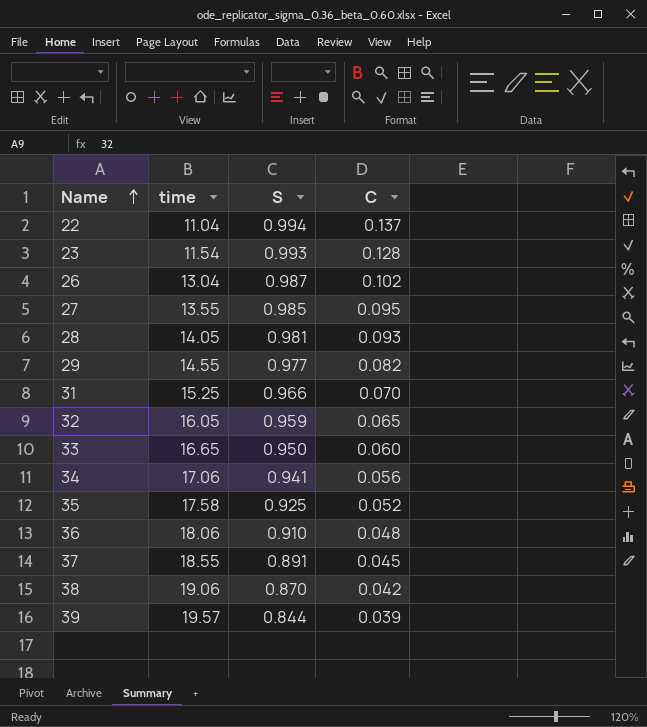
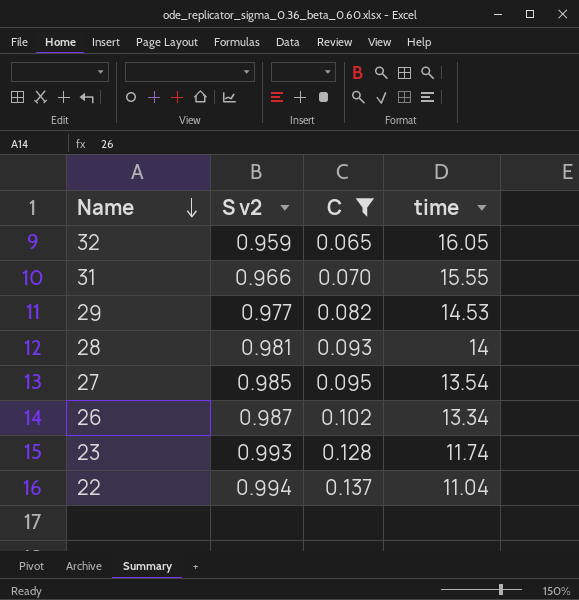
filter: none -> C >= 0.065
row order: Name ascending -> Name descending
column name: S -> S v2
column time | position: 2 -> 4
31 | time: 15.25 -> 15.55
29 | time: 14.55 -> 14.53
28 | time: 14.05 -> 14
27 | time: 13.55 -> 13.54
26 | time: 13.04 -> 13.34
23 | time: 11.54 -> 11.74

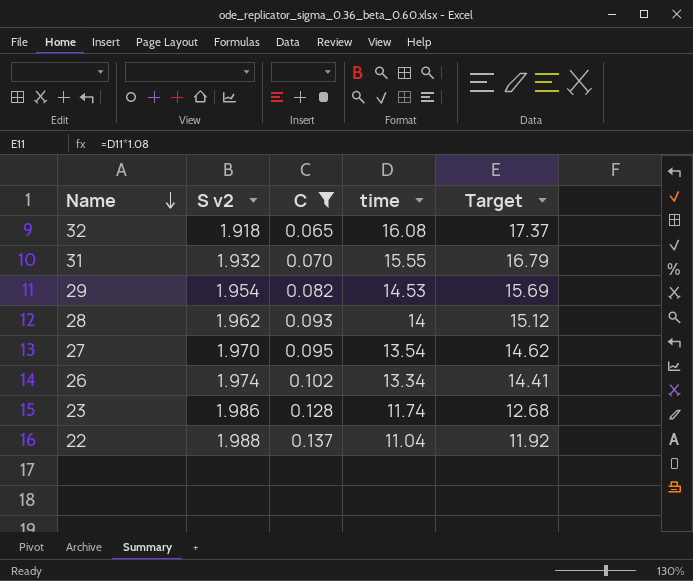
column Target | formula: none -> [time] * 1.08
32 | S v2: 0.959 -> 1.918
32 | time: 16.05 -> 16.08
31 | S v2: 0.966 -> 1.932
29 | S v2: 0.977 -> 1.954
28 | S v2: 0.981 -> 1.962
27 | S v2: 0.985 -> 1.970
26 | S v2: 0.987 -> 1.974
23 | S v2: 0.993 -> 1.986
22 | S v2: 0.994 -> 1.988

